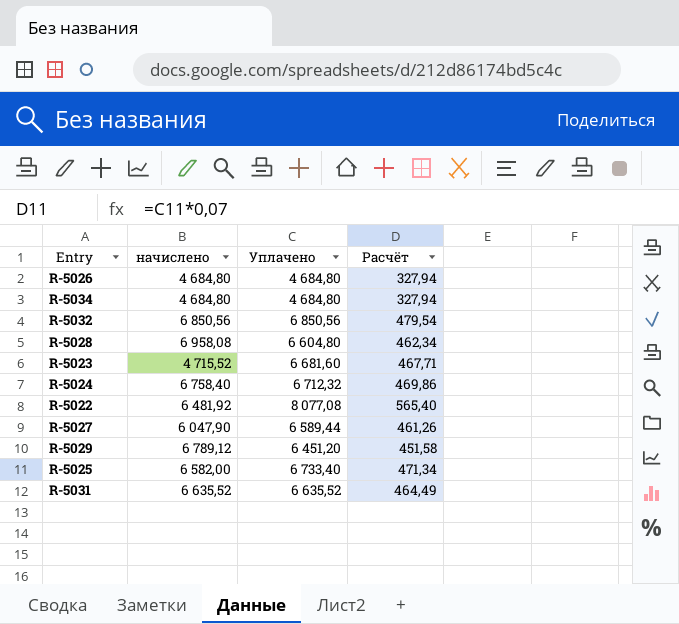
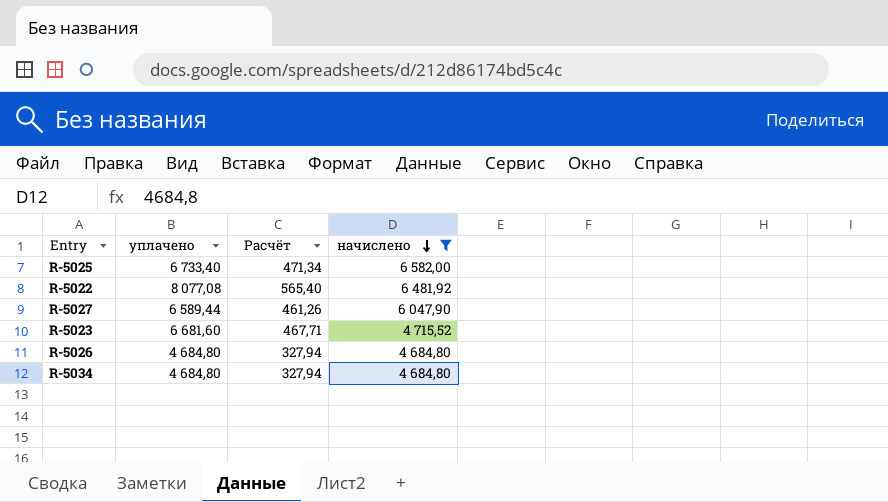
filter: none -> начислено <= 6 582,00
row order: none -> начислено descending
column name: Уплачено -> уплачено
column начислено | position: 2 -> 4

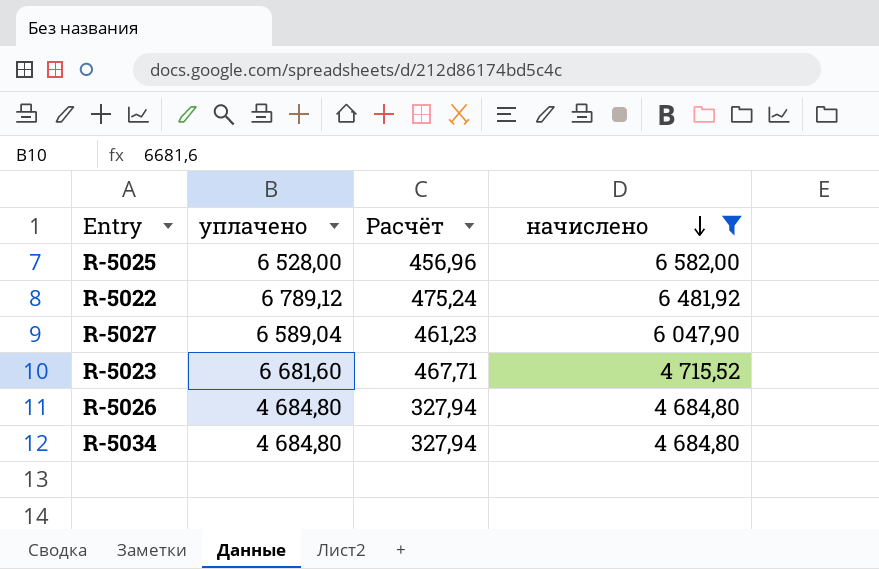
R-5025 | уплачено: 6 733,40 -> 6 528,00
R-5025 | Расчёт: 471,34 -> 456,96
R-5022 | уплачено: 8 077,08 -> 6 789,12
R-5022 | Расчёт: 565,40 -> 475,24
R-5027 | уплачено: 6 589,44 -> 6 589,04
R-5027 | Расчёт: 461,26 -> 461,23

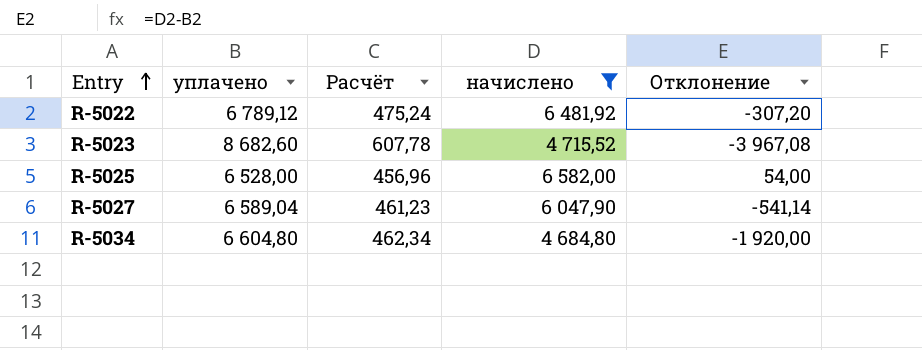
row order: начислено descending -> Entry ascending
column Отклонение | formula: none -> [начислено] - [уплачено]
row R-5026: 4 684,80 | 327,94 | 4 684,80 -> none
R-5023 | уплачено: 6 681,60 -> 8 682,60
R-5023 | Расчёт: 467,71 -> 607,78
R-5034 | уплачено: 4 684,80 -> 6 604,80
R-5034 | Расчёт: 327,94 -> 462,34

